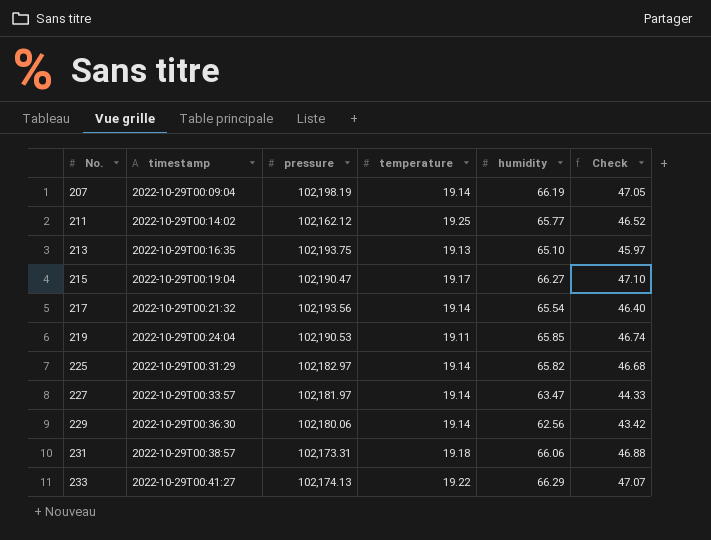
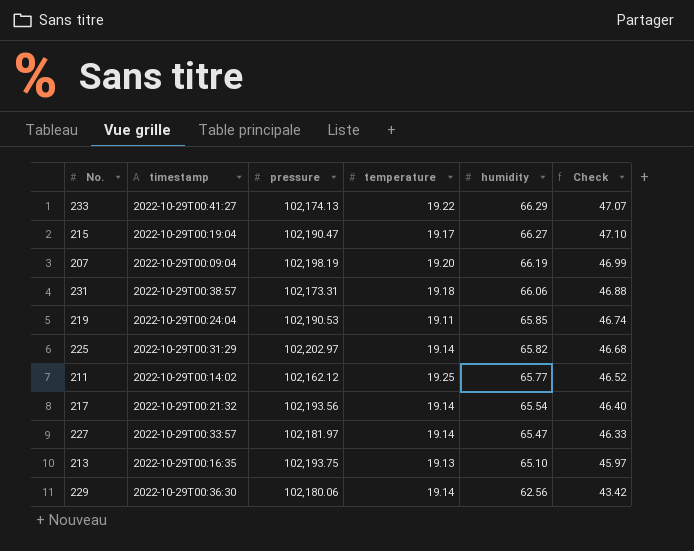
row order: No. ascending -> humidity descending
207 | temperature: 19.14 -> 19.20
207 | Check: 47.05 -> 46.99
225 | pressure: 102,182.97 -> 102,202.97
227 | humidity: 63.47 -> 65.47
227 | Check: 44.33 -> 46.33

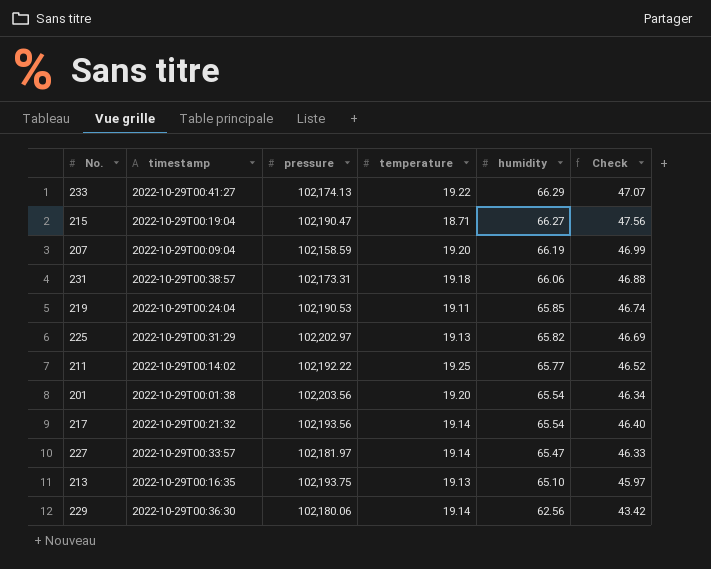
215 | temperature: 19.17 -> 18.71
215 | Check: 47.10 -> 47.56
207 | pressure: 102,198.19 -> 102,158.59
225 | temperature: 19.14 -> 19.13
225 | Check: 46.68 -> 46.69
211 | pressure: 102,162.12 -> 102,192.22
row 201: none -> 2022-10-29T00:01:38 | 102,203.56 | 19.20 | 65.54 | 46.34

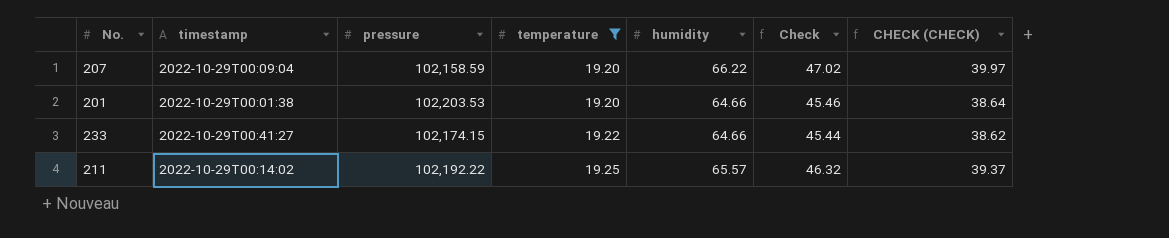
filter: none -> temperature >= 19.20
row order: humidity descending -> temperature ascending
column CHECK (CHECK) | formula: none -> [Check] * 0.85
207 | humidity: 66.19 -> 66.22
207 | Check: 46.99 -> 47.02
201 | pressure: 102,203.56 -> 102,203.53
201 | humidity: 65.54 -> 64.66
201 | Check: 46.34 -> 45.46
233 | pressure: 102,174.13 -> 102,174.15
233 | humidity: 66.29 -> 64.66
233 | Check: 47.07 -> 45.44
211 | humidity: 65.77 -> 65.57
211 | Check: 46.52 -> 46.32

